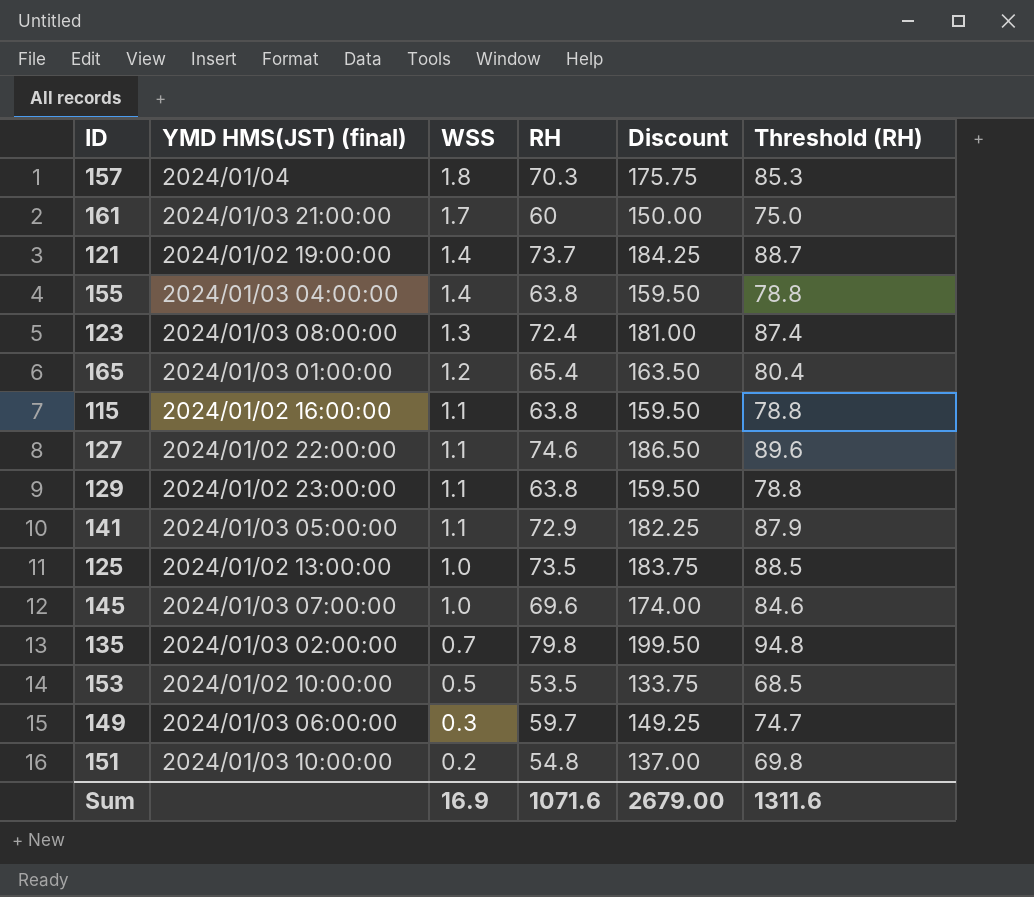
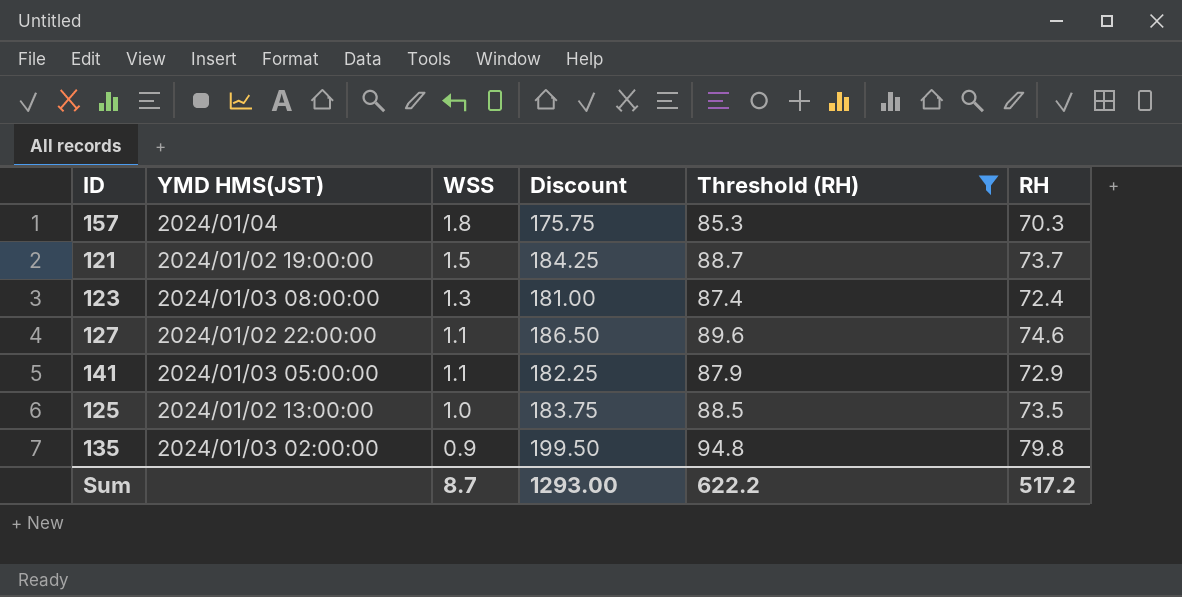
filter: none -> Threshold (RH) >= 85.3
column name: YMD HMS(JST) (final) -> YMD HMS(JST)
column RH | position: 4 -> 6
121 | WSS: 1.4 -> 1.5
135 | WSS: 0.7 -> 0.9
Sum | WSS: 16.9 -> 8.7
Sum | Discount: 2679.00 -> 1293.00
Sum | Threshold (RH): 1311.6 -> 622.2
Sum | RH: 1071.6 -> 517.2

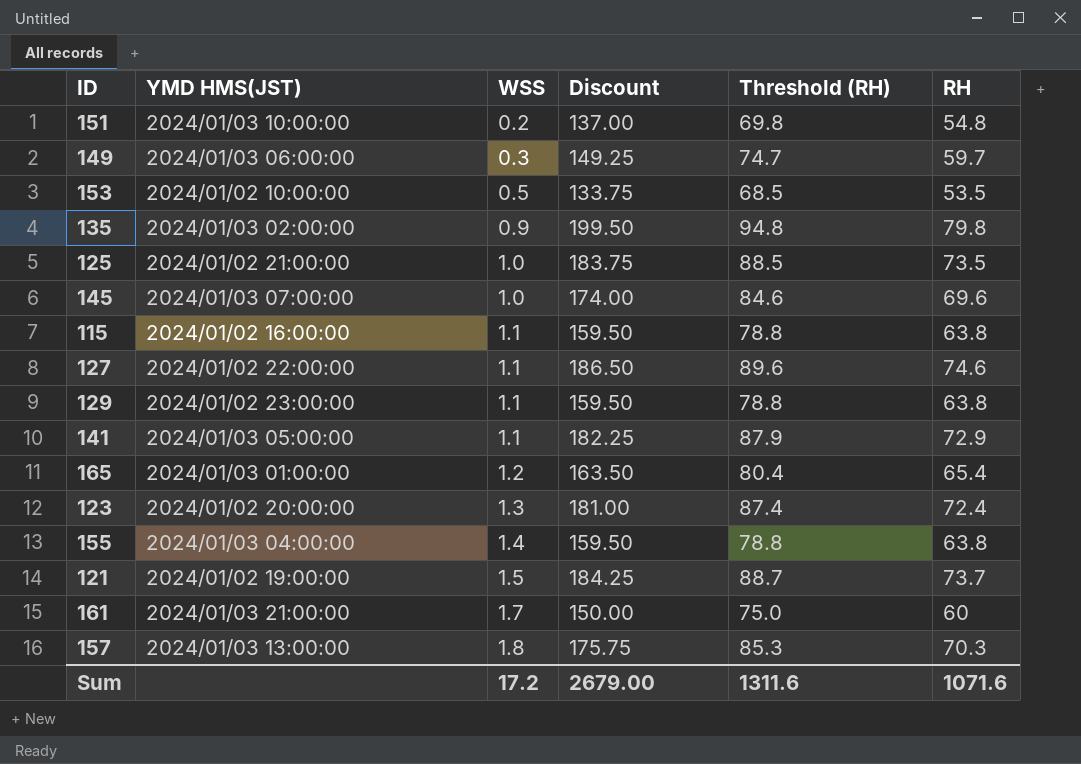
filter: Threshold (RH) >= 85.3 -> none
row order: WSS descending -> WSS ascending
125 | YMD HMS(JST): 2024/01/02 13:00:00 -> 2024/01/02 21:00:00
123 | YMD HMS(JST): 2024/01/03 08:00:00 -> 2024/01/02 20:00:00
157 | YMD HMS(JST): 2024/01/04 -> 2024/01/03 13:00:00
Sum | WSS: 8.7 -> 17.2
Sum | Discount: 1293.00 -> 2679.00
Sum | Threshold (RH): 622.2 -> 1311.6
Sum | RH: 517.2 -> 1071.6

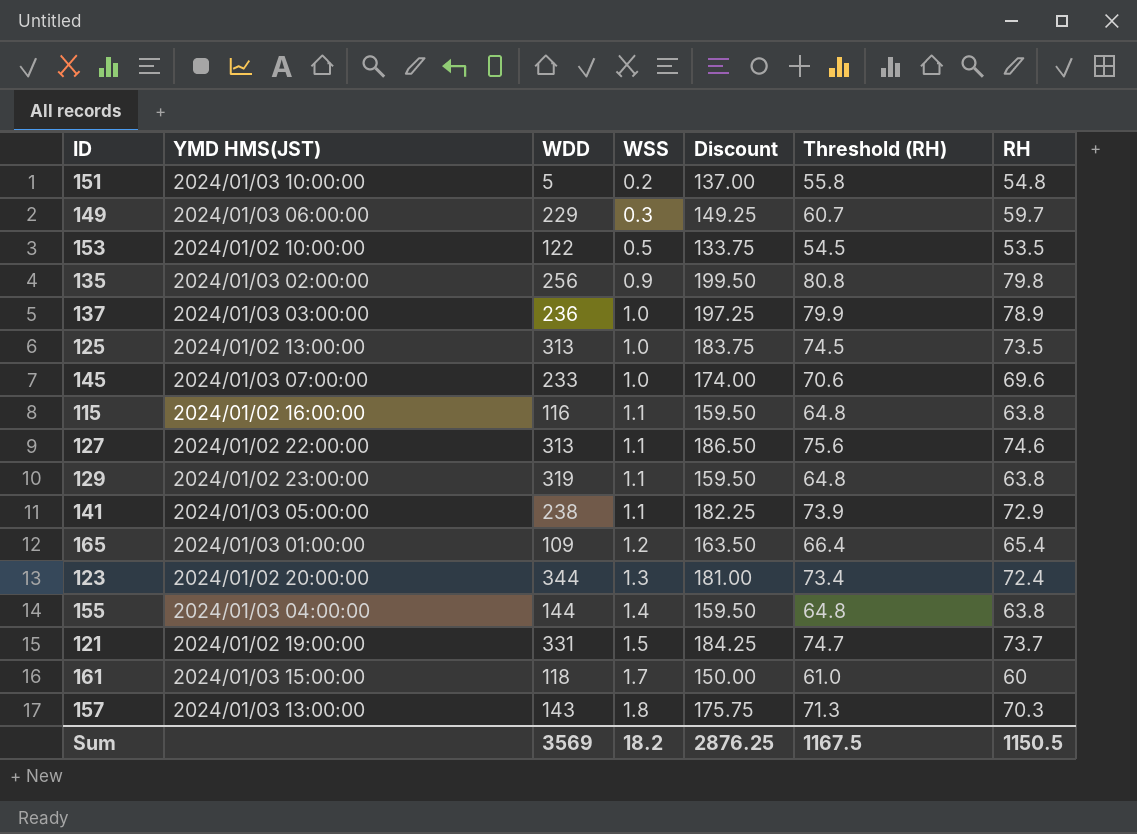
column WDD | position: none -> 3
column Threshold (RH) | formula: [RH] + 15 -> [RH] + 1
row 137: none -> 2024/01/03 03:00:00 | 236 | 1.0 | 197.25 | 79.9 | 78.9
125 | YMD HMS(JST): 2024/01/02 21:00:00 -> 2024/01/02 13:00:00
161 | YMD HMS(JST): 2024/01/03 21:00:00 -> 2024/01/03 15:00:00
Sum | WSS: 17.2 -> 18.2
Sum | Discount: 2679.00 -> 2876.25
Sum | Threshold (RH): 1311.6 -> 1167.5
Sum | RH: 1071.6 -> 1150.5

